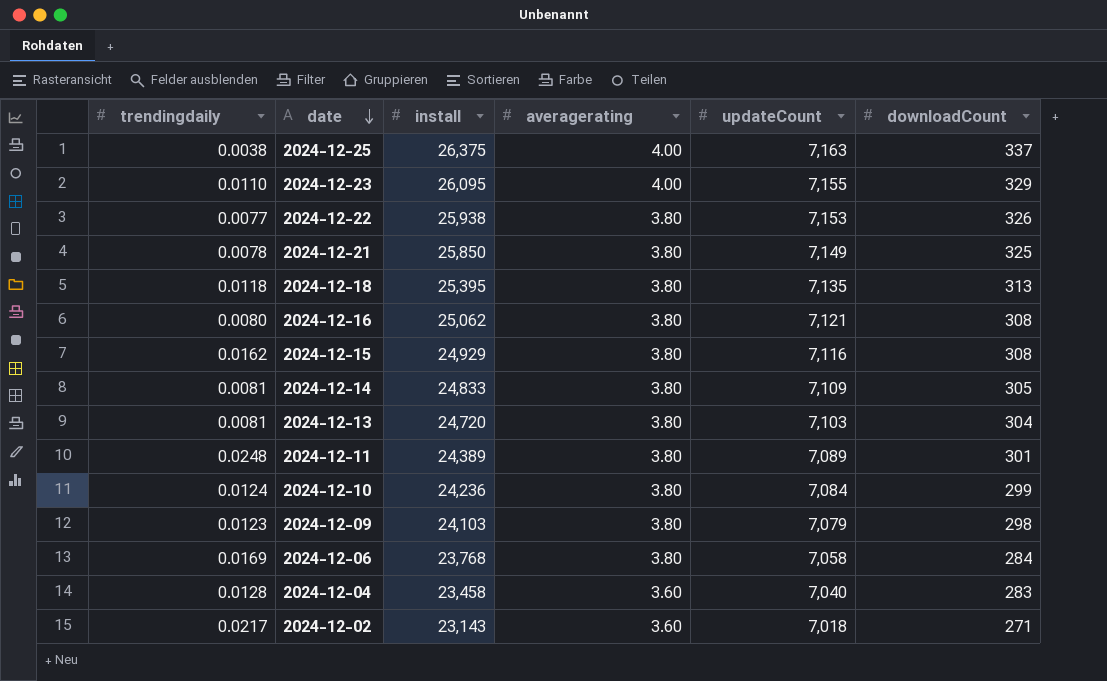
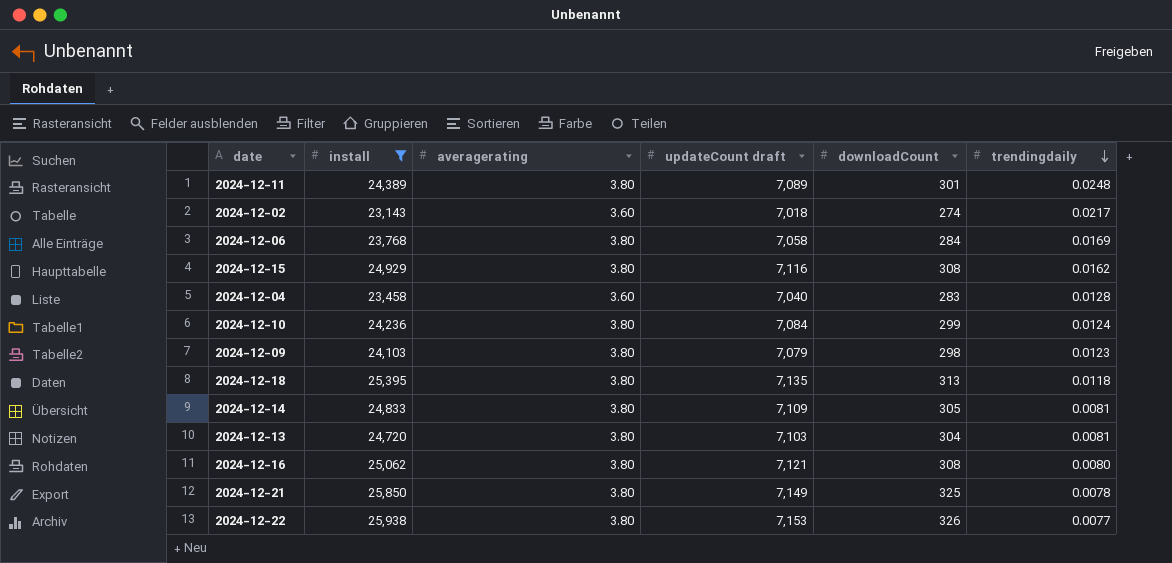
filter: none -> install <= 25,938
row order: date descending -> trendingdaily descending
column name: updateCount -> updateCount draft
column trendingdaily | position: 1 -> 6
2024-12-02 | downloadCount: 271 -> 274

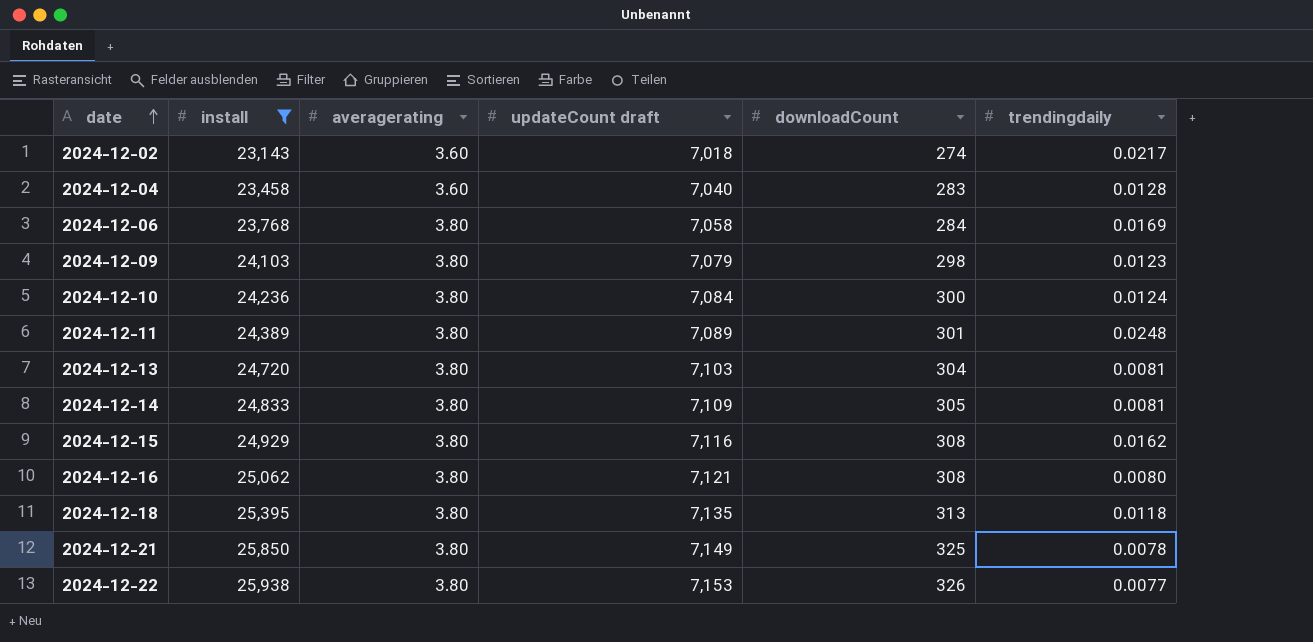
row order: trendingdaily descending -> date ascending
2024-12-10 | downloadCount: 299 -> 300

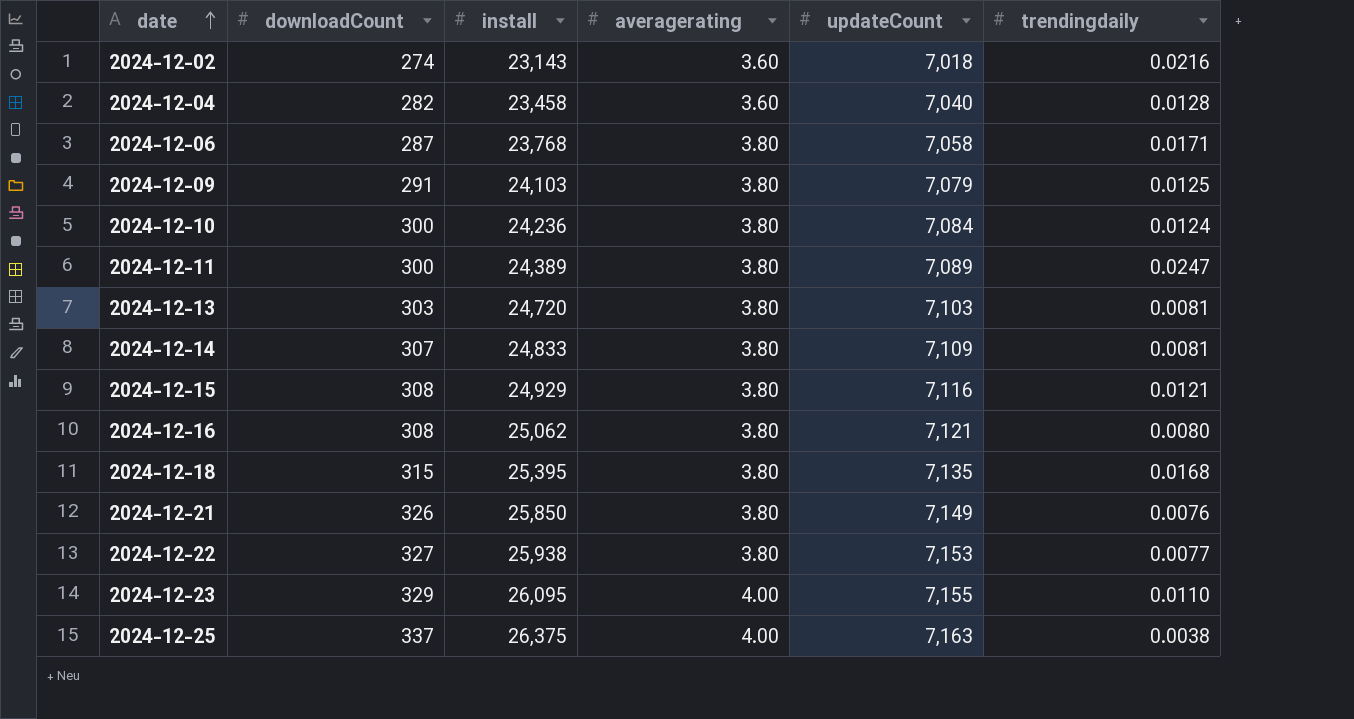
filter: install <= 25,938 -> none
column downloadCount | position: 5 -> 2
column name: updateCount draft -> updateCount
2024-12-02 | trendingdaily: 0.0217 -> 0.0216
2024-12-04 | downloadCount: 283 -> 282
2024-12-06 | downloadCount: 284 -> 287
2024-12-06 | trendingdaily: 0.0169 -> 0.0171
2024-12-09 | downloadCount: 298 -> 291
2024-12-09 | trendingdaily: 0.0123 -> 0.0125
2024-12-11 | downloadCount: 301 -> 300
2024-12-11 | trendingdaily: 0.0248 -> 0.0247
2024-12-13 | downloadCount: 304 -> 303
2024-12-14 | downloadCount: 305 -> 307
2024-12-15 | trendingdaily: 0.0162 -> 0.0121
2024-12-18 | downloadCount: 313 -> 315
2024-12-18 | trendingdaily: 0.0118 -> 0.0168
2024-12-21 | downloadCount: 325 -> 326
2024-12-21 | trendingdaily: 0.0078 -> 0.0076
2024-12-22 | downloadCount: 326 -> 327

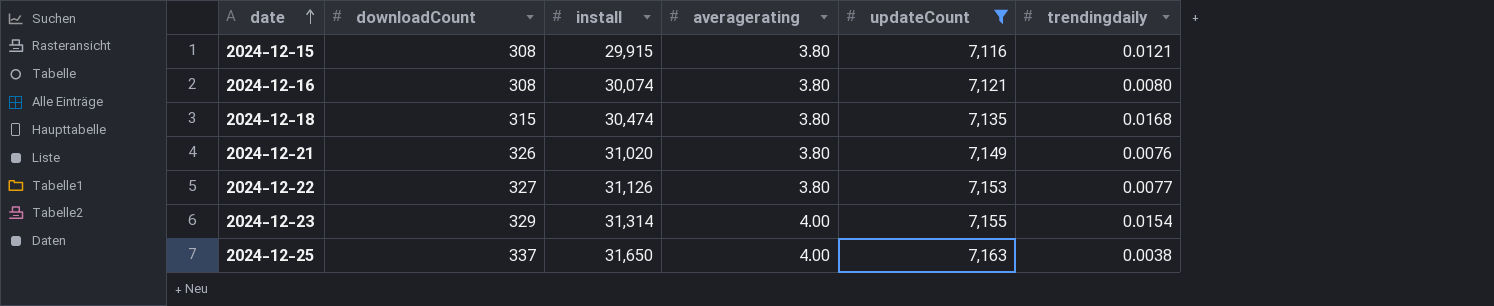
filter: none -> updateCount >= 7,116
2024-12-15 | install: 24,929 -> 29,915
2024-12-16 | install: 25,062 -> 30,074
2024-12-18 | install: 25,395 -> 30,474
2024-12-21 | install: 25,850 -> 31,020
2024-12-22 | install: 25,938 -> 31,126
2024-12-23 | install: 26,095 -> 31,314
2024-12-23 | trendingdaily: 0.0110 -> 0.0154
2024-12-25 | install: 26,375 -> 31,650

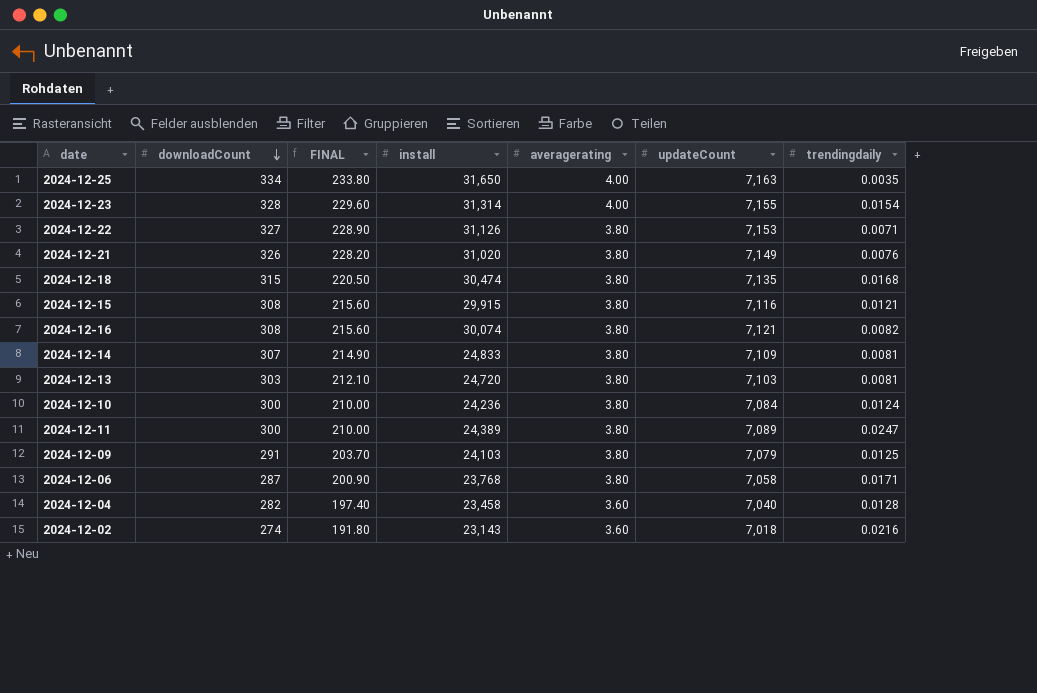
filter: updateCount >= 7,116 -> none
row order: date ascending -> downloadCount descending
column FINAL | formula: none -> [downloadCount] * 0.7
2024-12-25 | downloadCount: 337 -> 334
2024-12-25 | trendingdaily: 0.0038 -> 0.0035
2024-12-23 | downloadCount: 329 -> 328
2024-12-22 | trendingdaily: 0.0077 -> 0.0071
2024-12-16 | trendingdaily: 0.0080 -> 0.0082

